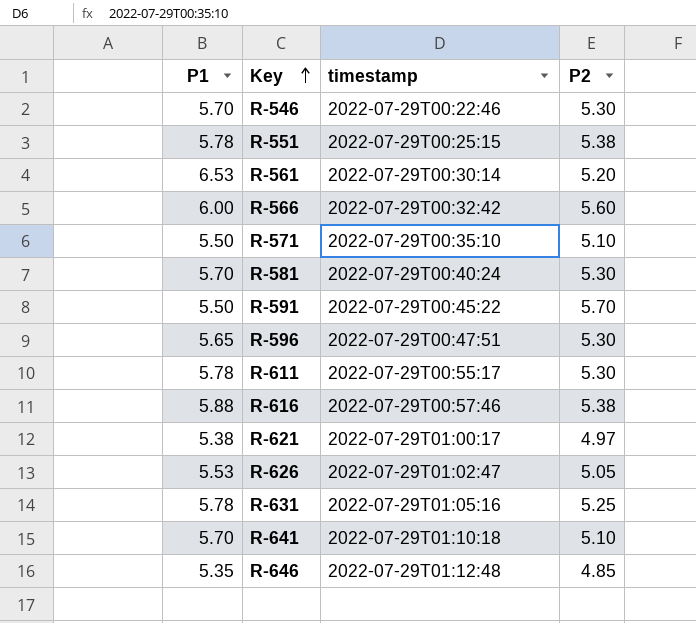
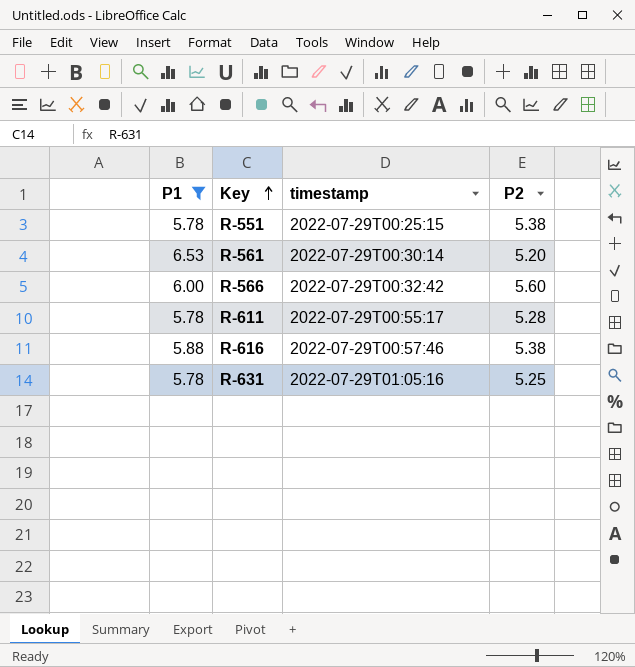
filter: none -> P1 >= 5.78
R-611 | P2: 5.30 -> 5.28

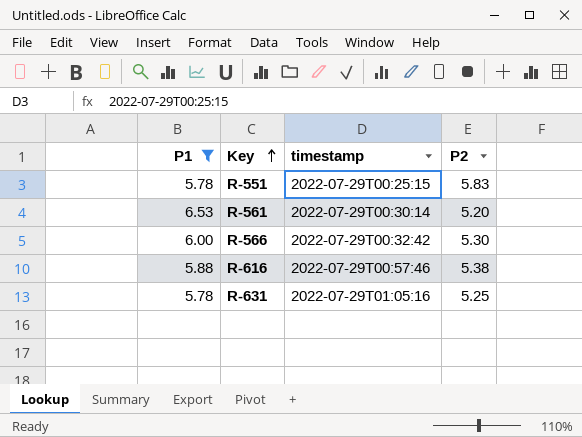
row R-611: 5.78 | 2022-07-29T00:55:17 | 5.28 -> none
R-551 | P2: 5.38 -> 5.83
R-566 | P2: 5.60 -> 5.30

